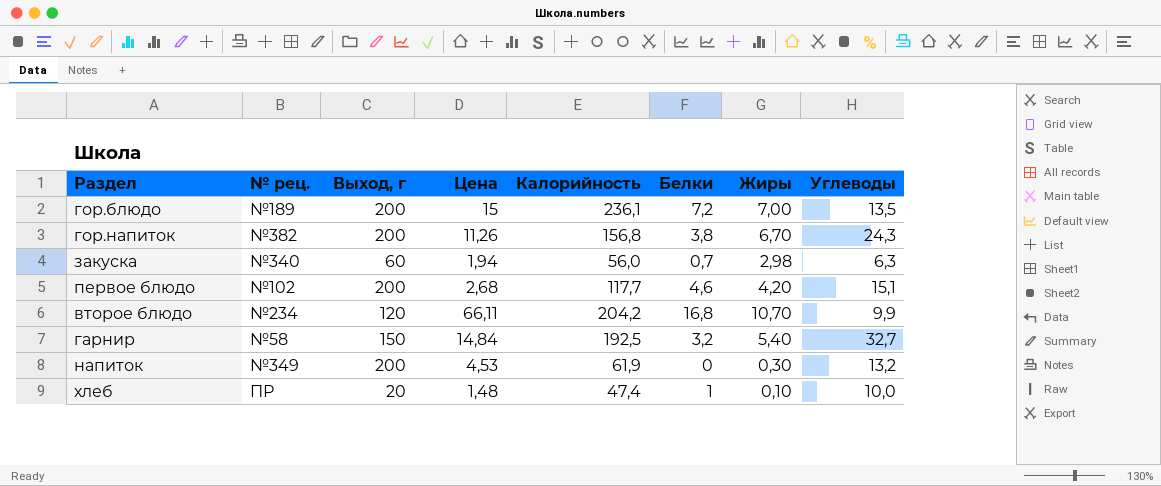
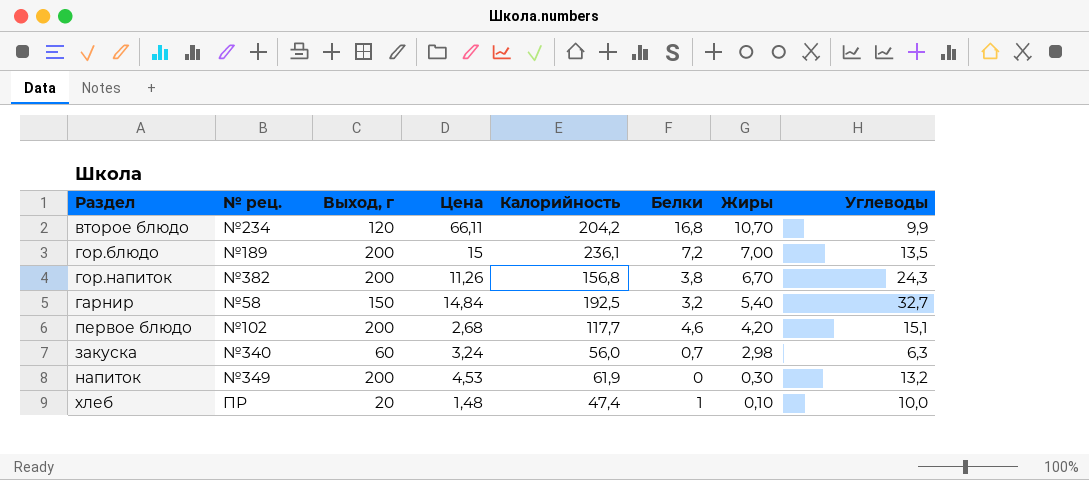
row order: none -> Жиры descending
закуска | Цена: 1,94 -> 3,24

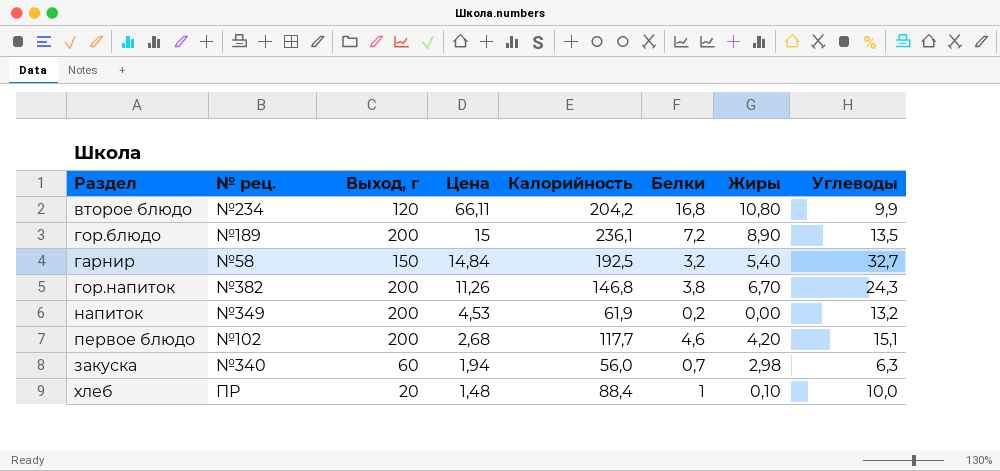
row order: Жиры descending -> Цена descending
второе блюдо | Жиры: 10,70 -> 10,80
гор.блюдо | Жиры: 7,00 -> 8,90
гор.напиток | Калорийность: 156,8 -> 146,8
напиток | Белки: 0 -> 0,2
напиток | Жиры: 0,30 -> 0,00
закуска | Цена: 3,24 -> 1,94
хлеб | Калорийность: 47,4 -> 88,4

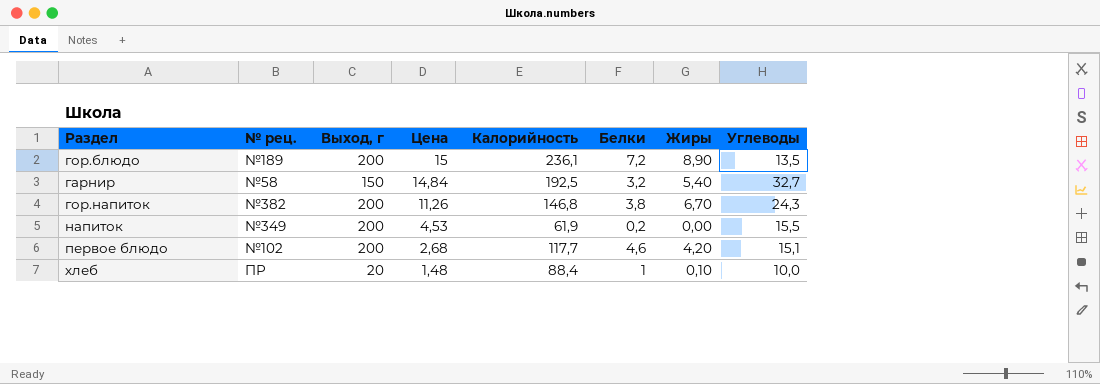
row второе блюдо: №234 | 120 | 66,11 | 204,2 | 16,8 | 10,80 | 9,9 -> none
row закуска: №340 | 60 | 1,94 | 56,0 | 0,7 | 2,98 | 6,3 -> none
напиток | Углеводы: 13,2 -> 15,5

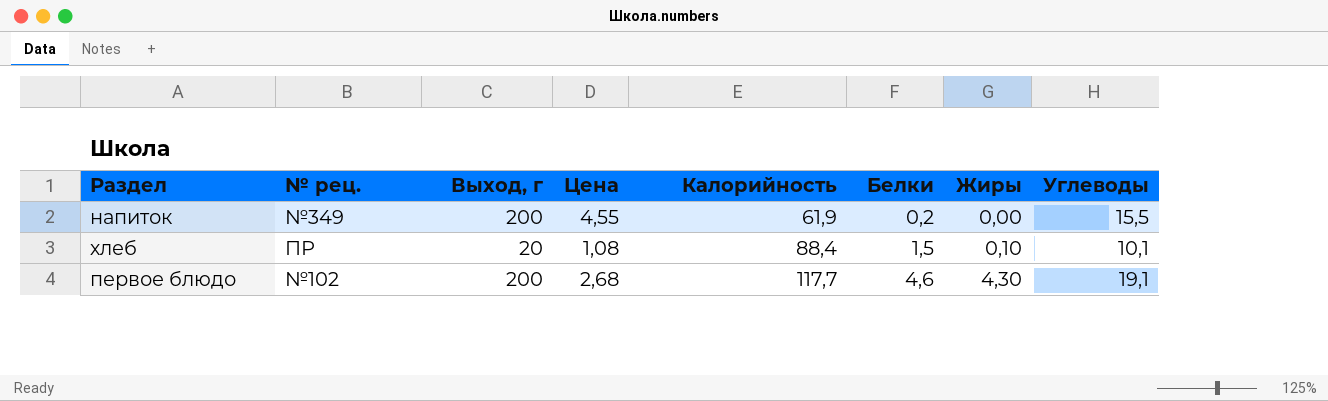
row order: Цена descending -> Калорийность ascending
row гор.блюдо: №189 | 200 | 15 | 236,1 | 7,2 | 8,90 | 13,5 -> none
row гарнир: №58 | 150 | 14,84 | 192,5 | 3,2 | 5,40 | 32,7 -> none
row гор.напиток: №382 | 200 | 11,26 | 146,8 | 3,8 | 6,70 | 24,3 -> none
напиток | Цена: 4,53 -> 4,55
хлеб | Цена: 1,48 -> 1,08
хлеб | Белки: 1 -> 1,5
хлеб | Углеводы: 10,0 -> 10,1
первое блюдо | Жиры: 4,20 -> 4,30
первое блюдо | Углеводы: 15,1 -> 19,1

